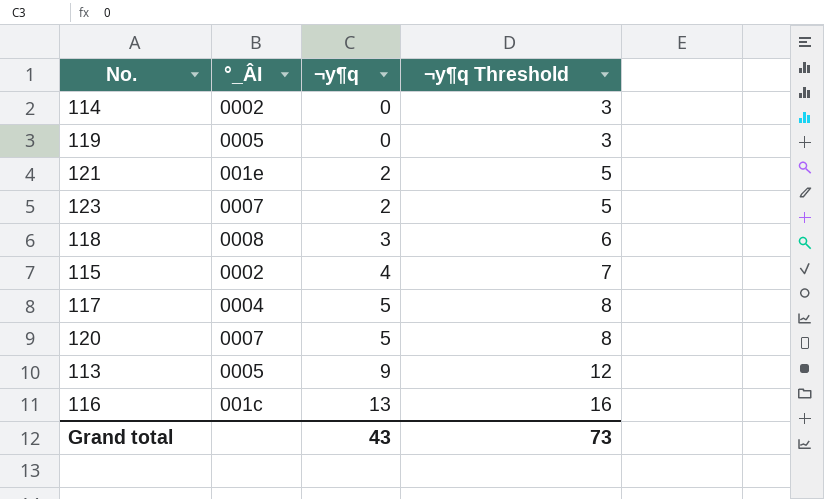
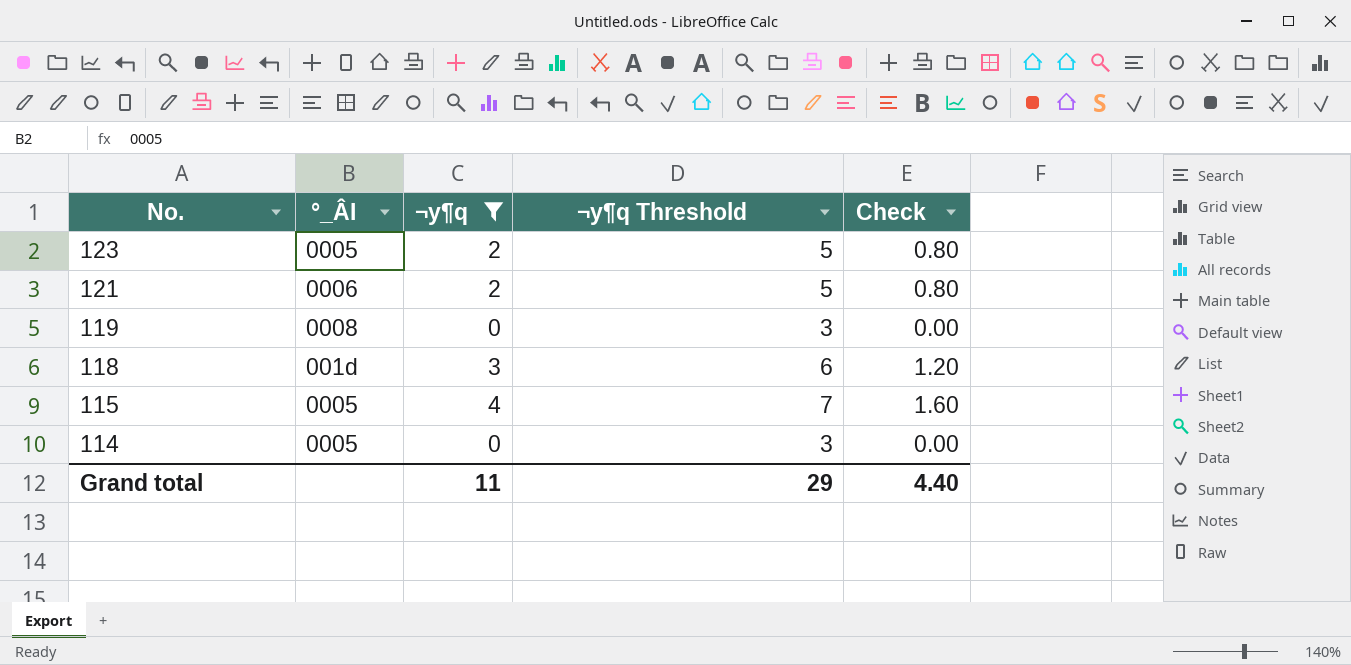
filter: none -> ¬y¶q <= 4
row order: ¬y¶q ascending -> No. descending
column Check | formula: none -> [¬y¶q] * 0.4
123 | °_ÂI: 0007 -> 0005
121 | °_ÂI: 001e -> 0006
119 | °_ÂI: 0005 -> 0008
118 | °_ÂI: 0008 -> 001d
115 | °_ÂI: 0002 -> 0005
114 | °_ÂI: 0002 -> 0005
Grand total | ¬y¶q: 43 -> 11
Grand total | ¬y¶q Threshold: 73 -> 29

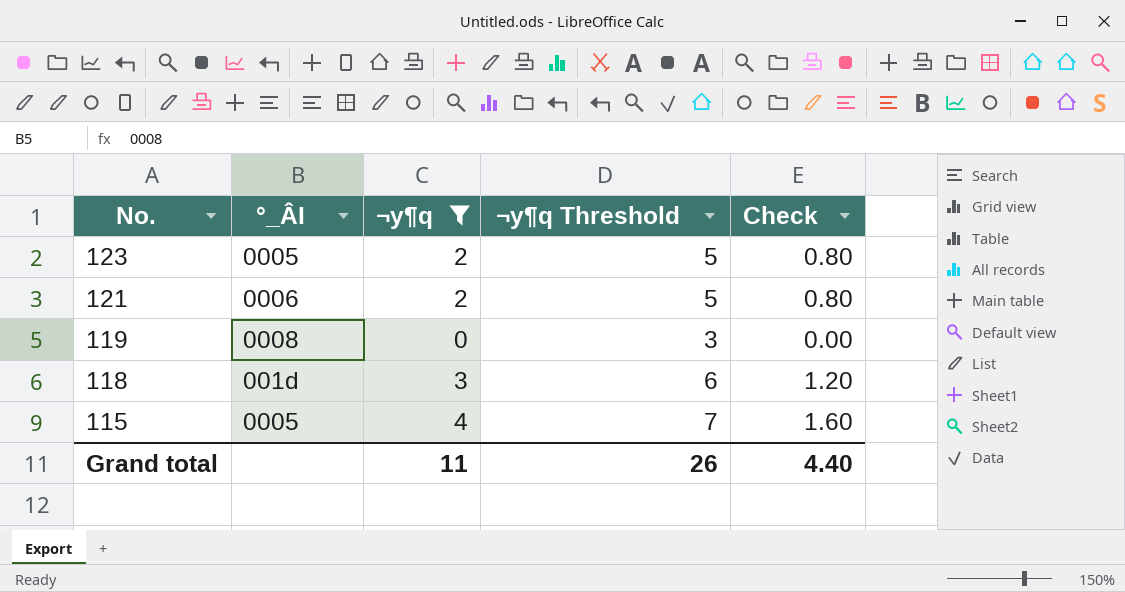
row 114: 0005 | 0 | 3 | 0.00 -> none
Grand total | ¬y¶q Threshold: 29 -> 26

